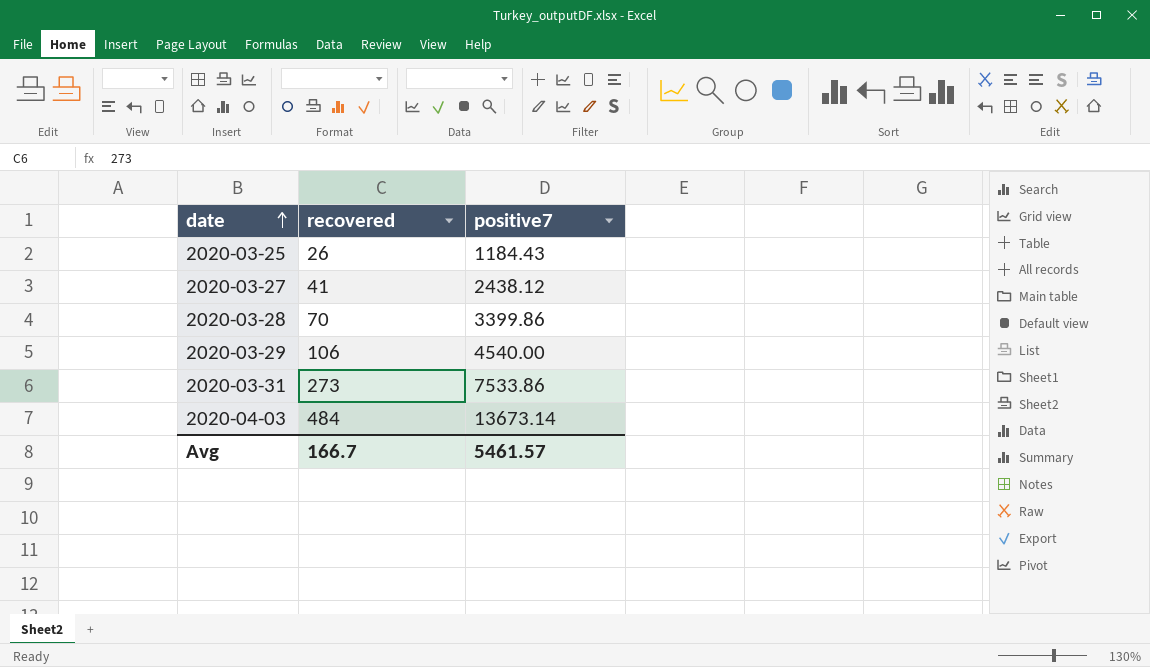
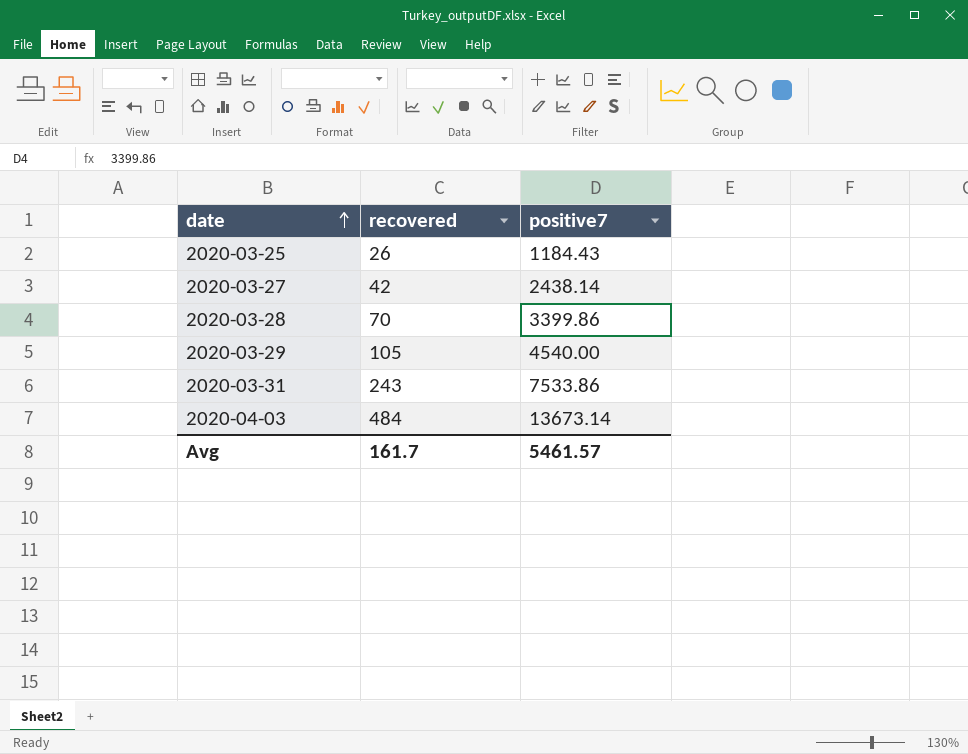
2020-03-27 | recovered: 41 -> 42
2020-03-27 | positive7: 2438.12 -> 2438.14
2020-03-29 | recovered: 106 -> 105
2020-03-31 | recovered: 273 -> 243
Avg | recovered: 166.7 -> 161.7

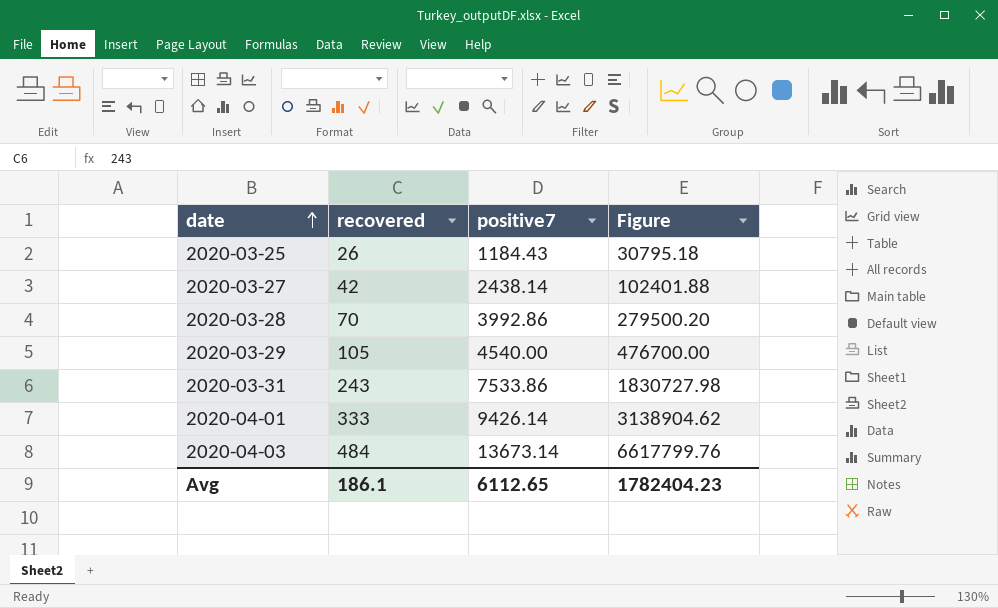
column Figure | formula: none -> [recovered] * [positive7]
2020-03-28 | positive7: 3399.86 -> 3992.86
row 2020-04-01: none -> 333 | 9426.14 | 3138904.62
Avg | recovered: 161.7 -> 186.1
Avg | positive7: 5461.57 -> 6112.65

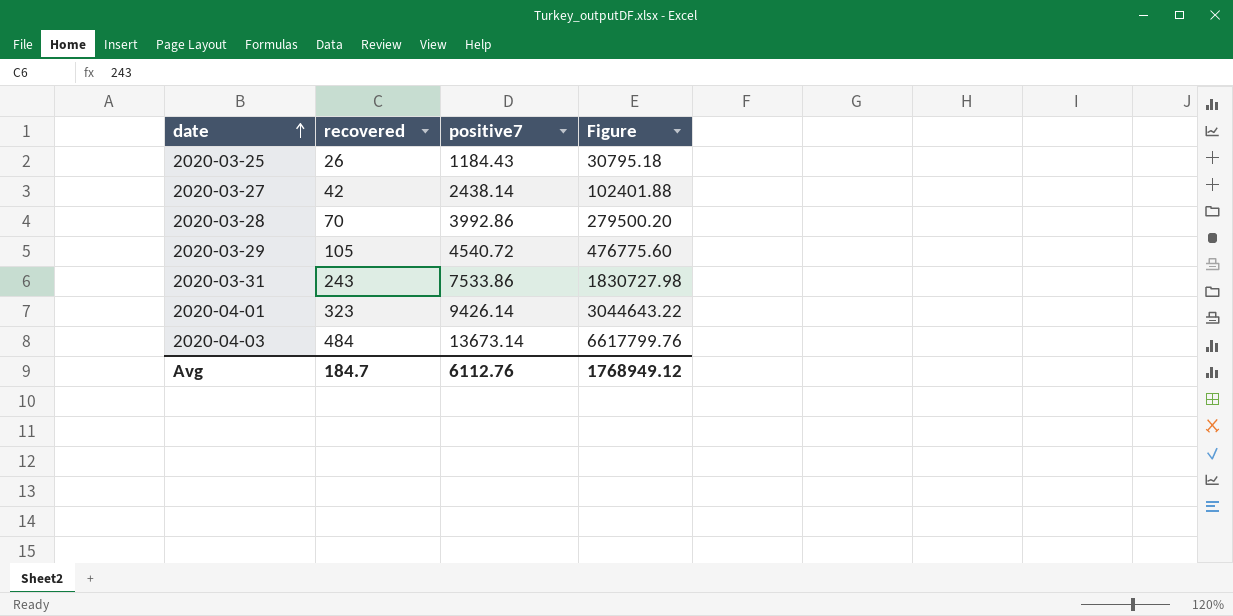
2020-03-29 | positive7: 4540.00 -> 4540.72
2020-03-29 | Figure: 476700.00 -> 476775.60
2020-04-01 | recovered: 333 -> 323
2020-04-01 | Figure: 3138904.62 -> 3044643.22
Avg | recovered: 186.1 -> 184.7
Avg | positive7: 6112.65 -> 6112.76
Avg | Figure: 1782404.23 -> 1768949.12

